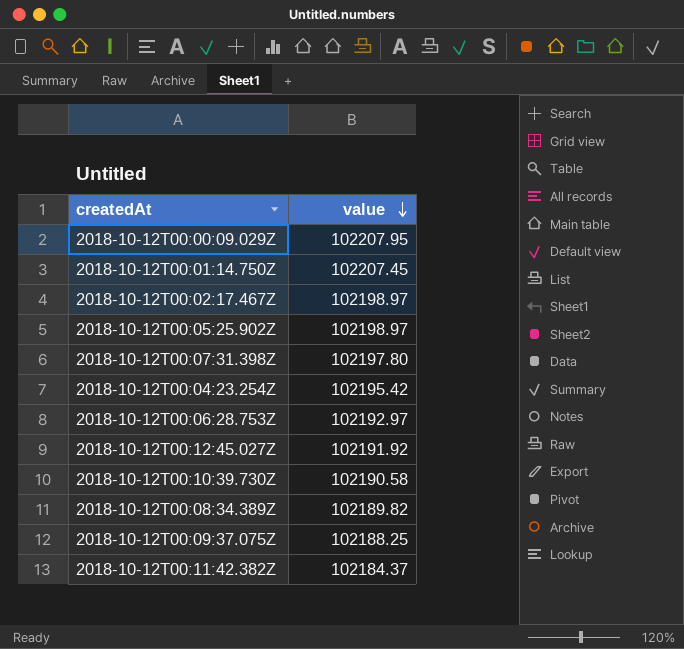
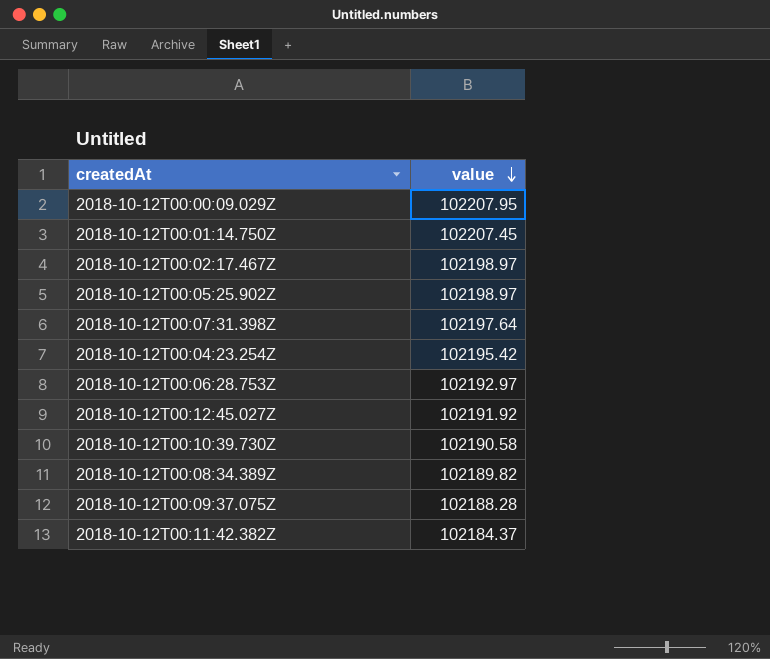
2018-10-12T00:07:31.398Z | value: 102197.80 -> 102197.64
2018-10-12T00:09:37.075Z | value: 102188.25 -> 102188.28

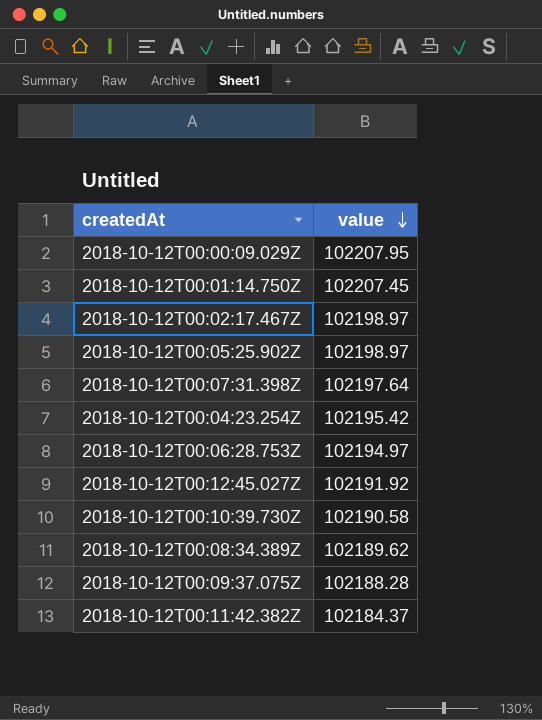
2018-10-12T00:06:28.753Z | value: 102192.97 -> 102194.97
2018-10-12T00:08:34.389Z | value: 102189.82 -> 102189.62

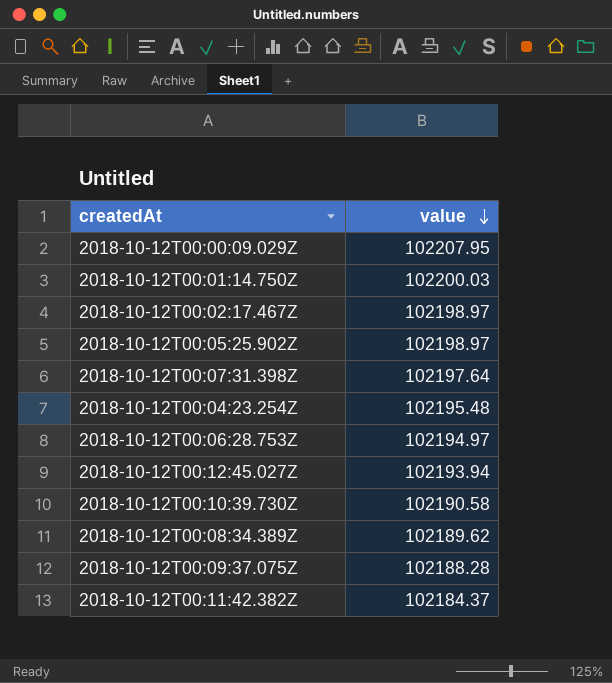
2018-10-12T00:01:14.750Z | value: 102207.45 -> 102200.03
2018-10-12T00:04:23.254Z | value: 102195.42 -> 102195.48
2018-10-12T00:12:45.027Z | value: 102191.92 -> 102193.94

